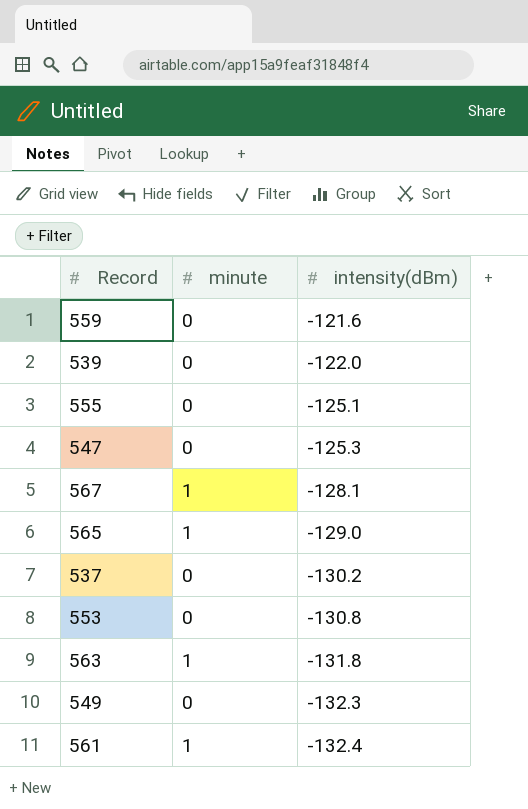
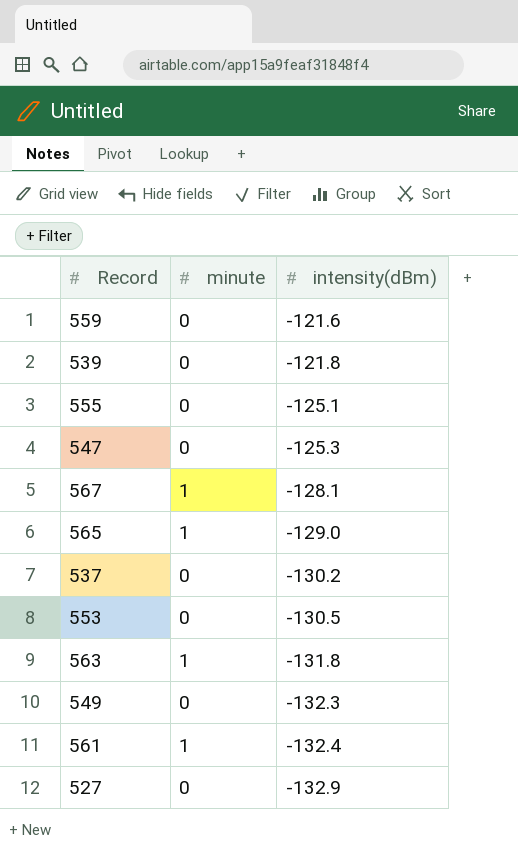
539 | intensity(dBm): -122.0 -> -121.8
553 | intensity(dBm): -130.8 -> -130.5
row 527: none -> 0 | -132.9

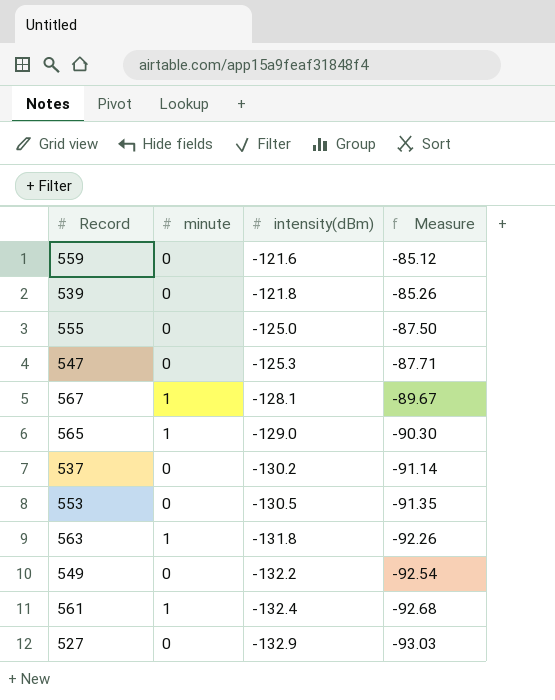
column Measure | formula: none -> [intensity(dBm)] * 0.7
555 | intensity(dBm): -125.1 -> -125.0
549 | intensity(dBm): -132.3 -> -132.2

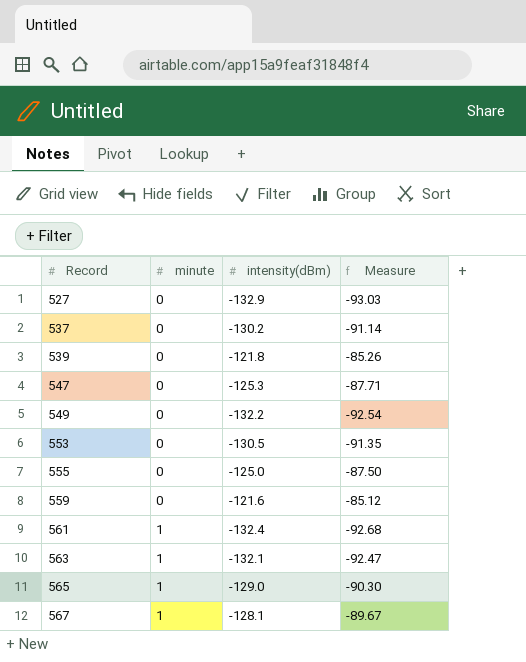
row order: intensity(dBm) descending -> Record ascending
563 | intensity(dBm): -131.8 -> -132.1
563 | Measure: -92.26 -> -92.47

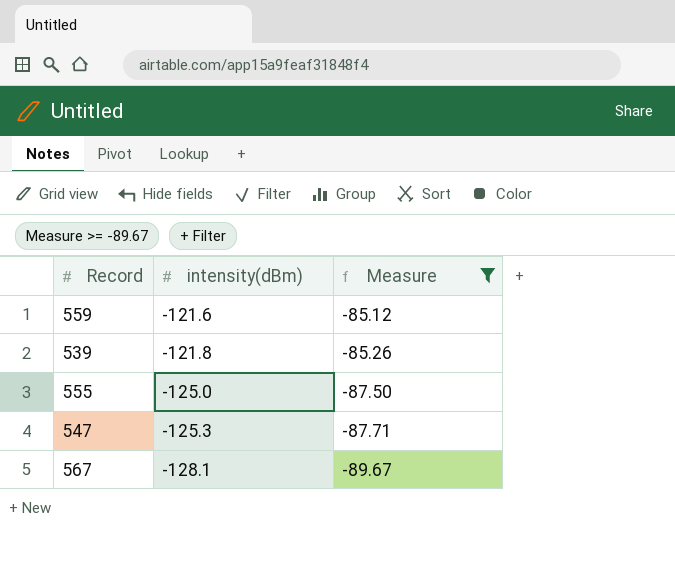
filter: none -> Measure >= -89.67
row order: Record ascending -> intensity(dBm) descending
column minute | position: 2 -> none

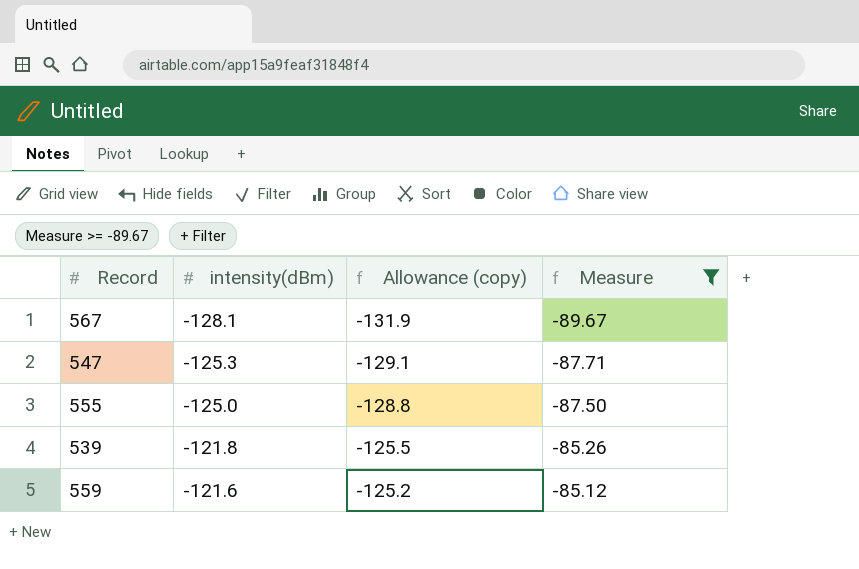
row order: intensity(dBm) descending -> intensity(dBm) ascending
column Allowance (copy) | formula: none -> [intensity(dBm)] * 1.03

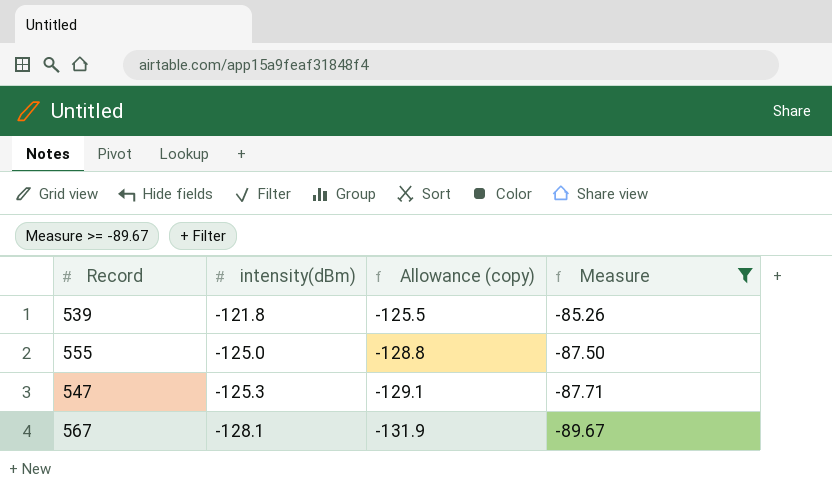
row order: intensity(dBm) ascending -> intensity(dBm) descending
row 559: -121.6 | -125.2 | -85.12 -> none

